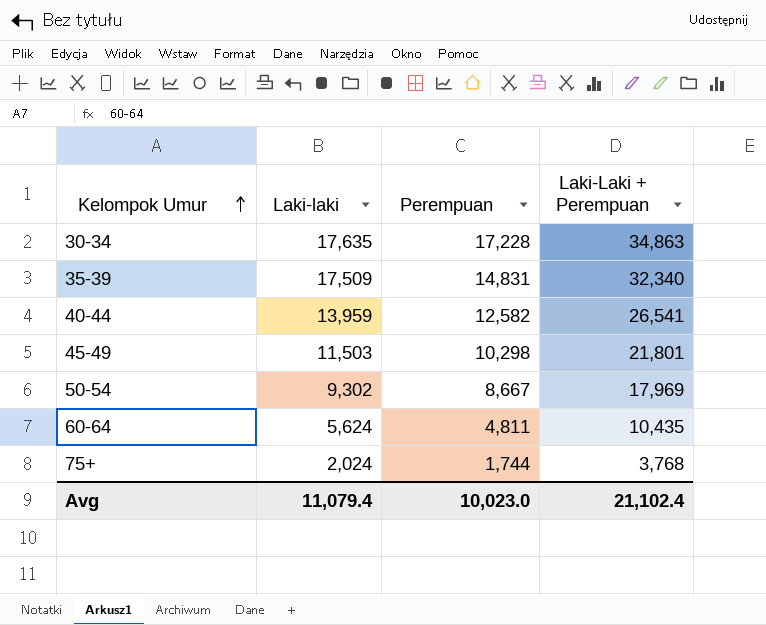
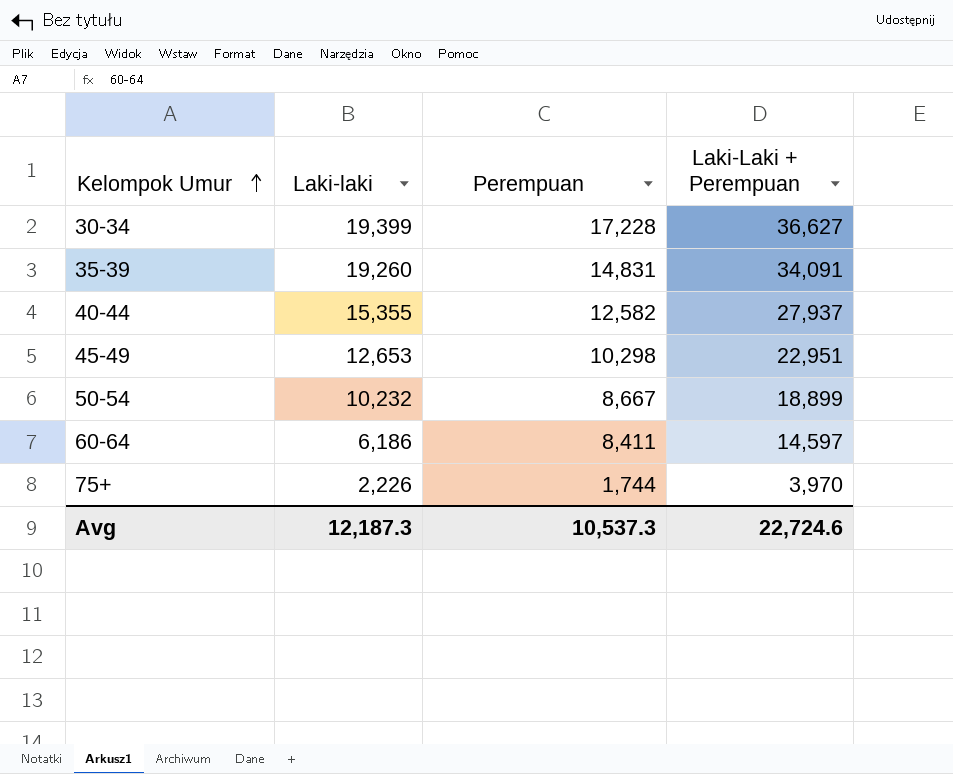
30-34 | Laki-laki: 17,635 -> 19,399
30-34 | Laki-Laki + Perempuan: 34,863 -> 36,627
35-39 | Laki-laki: 17,509 -> 19,260
35-39 | Laki-Laki + Perempuan: 32,340 -> 34,091
40-44 | Laki-laki: 13,959 -> 15,355
40-44 | Laki-Laki + Perempuan: 26,541 -> 27,937
45-49 | Laki-laki: 11,503 -> 12,653
45-49 | Laki-Laki + Perempuan: 21,801 -> 22,951
50-54 | Laki-laki: 9,302 -> 10,232
50-54 | Laki-Laki + Perempuan: 17,969 -> 18,899
60-64 | Laki-laki: 5,624 -> 6,186
60-64 | Perempuan: 4,811 -> 8,411
60-64 | Laki-Laki + Perempuan: 10,435 -> 14,597
75+ | Laki-laki: 2,024 -> 2,226
75+ | Laki-Laki + Perempuan: 3,768 -> 3,970
Avg | Laki-laki: 11,079.4 -> 12,187.3
Avg | Perempuan: 10,023.0 -> 10,537.3
Avg | Laki-Laki + Perempuan: 21,102.4 -> 22,724.6

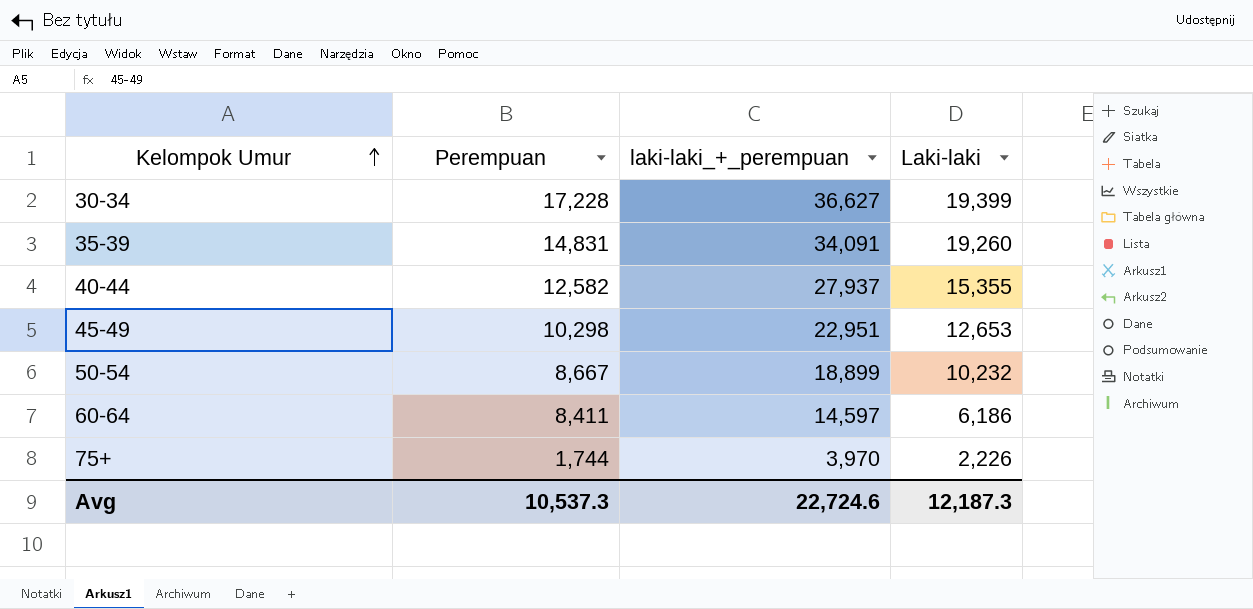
column name: Laki-Laki + Perempuan -> laki-laki_+_perempuan
column Laki-laki | position: 2 -> 4

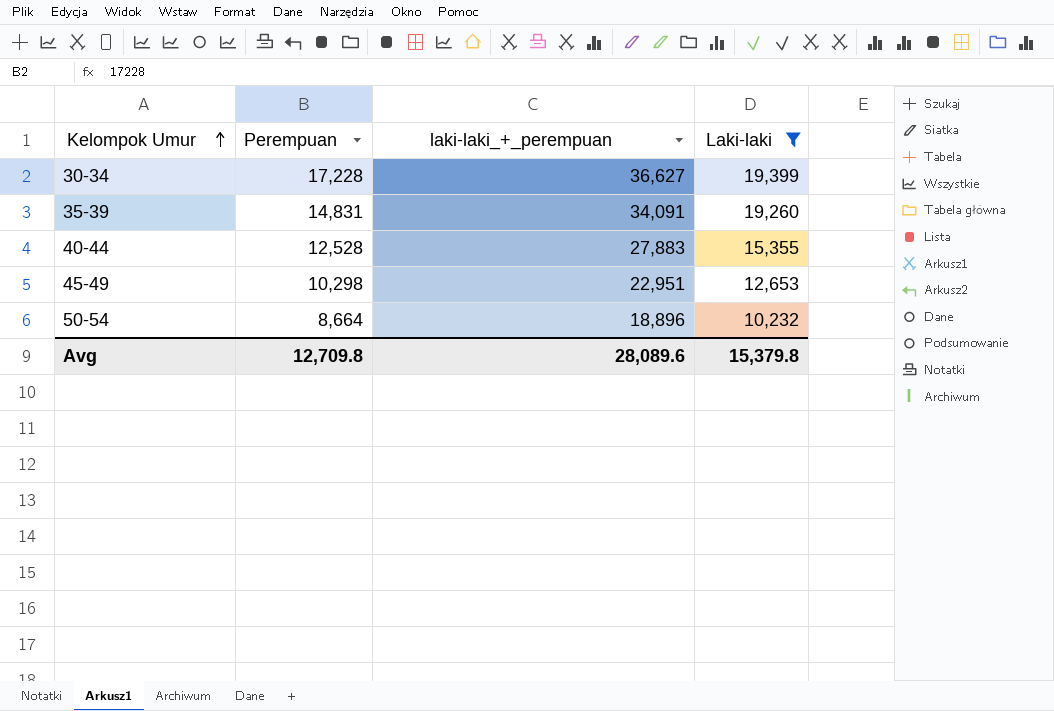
filter: none -> Laki-laki >= 10,232
40-44 | Perempuan: 12,582 -> 12,528
40-44 | laki-laki_+_perempuan: 27,937 -> 27,883
50-54 | Perempuan: 8,667 -> 8,664
50-54 | laki-laki_+_perempuan: 18,899 -> 18,896
Avg | Perempuan: 10,537.3 -> 12,709.8
Avg | laki-laki_+_perempuan: 22,724.6 -> 28,089.6
Avg | Laki-laki: 12,187.3 -> 15,379.8

